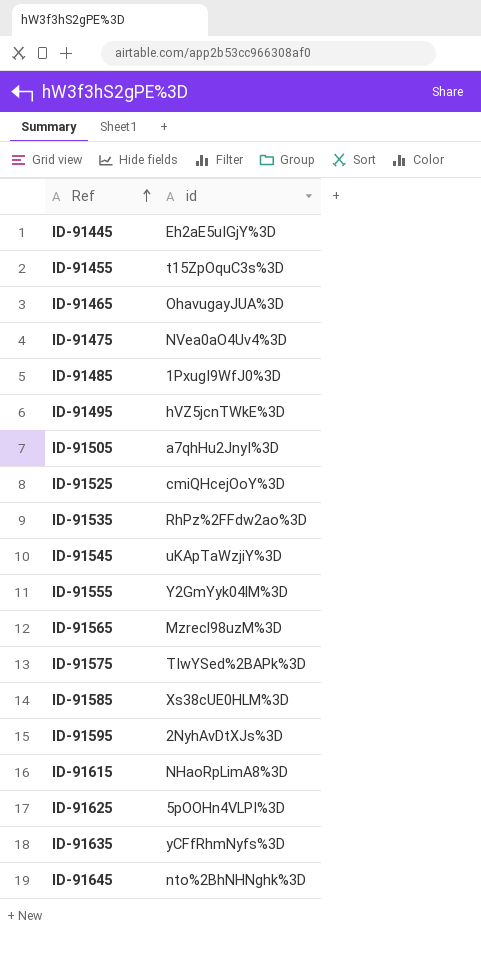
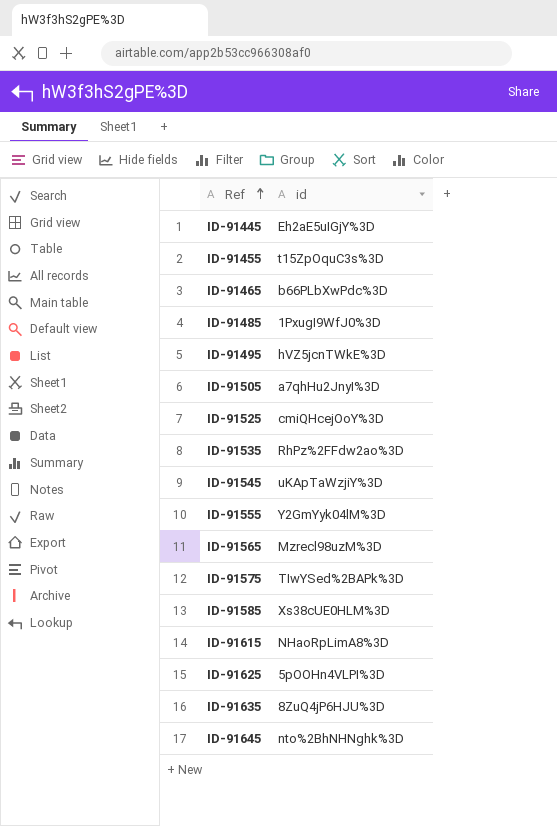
row ID-91475: NVea0aO4Uv4%3D -> none
row ID-91595: 2NyhAvDtXJs%3D -> none
ID-91465 | id: OhavugayJUA%3D -> b66PLbXwPdc%3D
ID-91635 | id: yCFfRhmNyfs%3D -> 8ZuQ4jP6HJU%3D

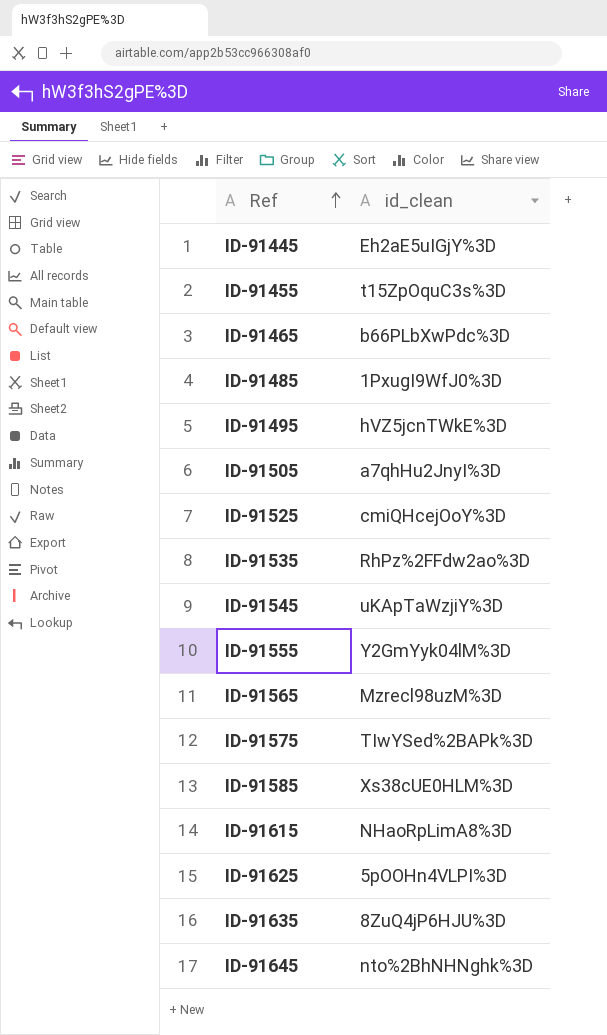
column name: id -> id_clean

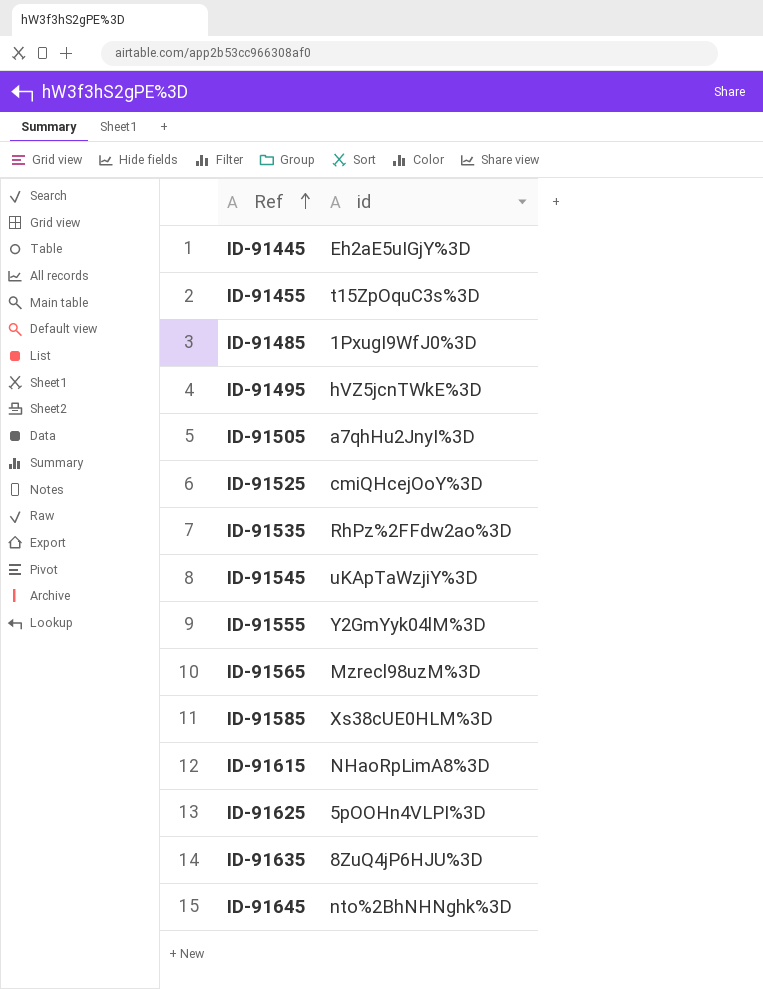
column name: id_clean -> id
row ID-91465: b66PLbXwPdc%3D -> none
row ID-91575: TIwYSed%2BAPk%3D -> none

